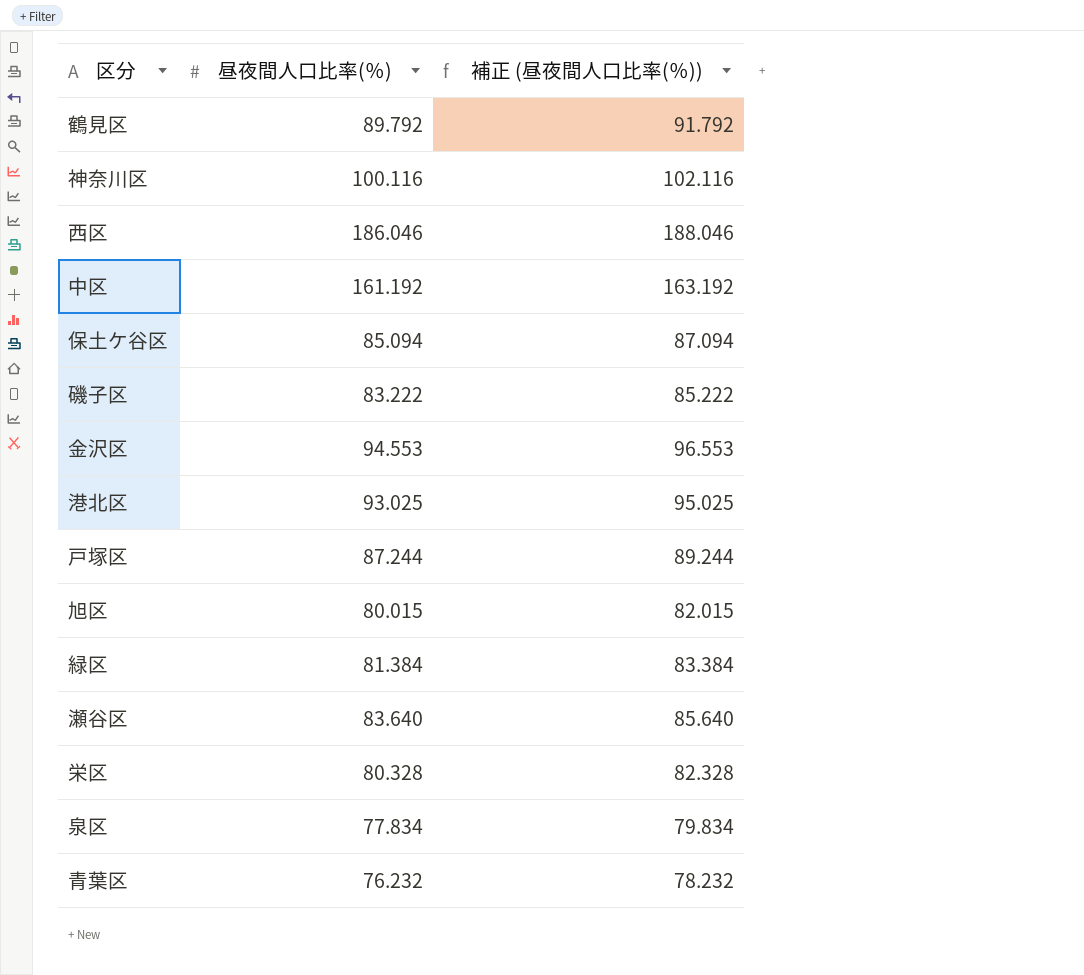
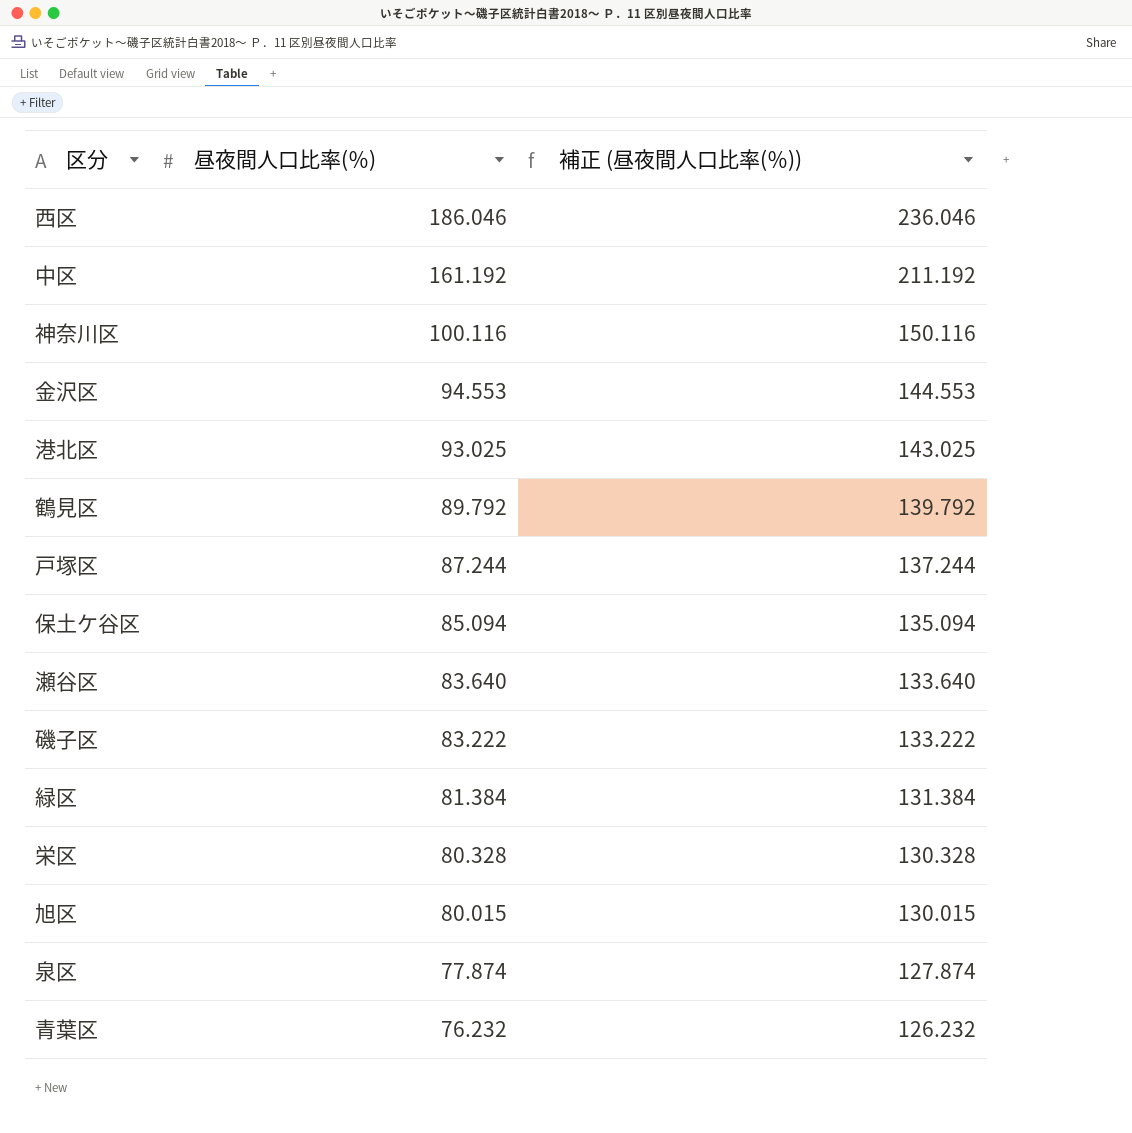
row order: none -> 昼夜間人口比率(％) descending
column 補正 (昼夜間人口比率(％)) | formula: [昼夜間人口比率(％)] + 2 -> [昼夜間人口比率(％)] + 50
泉区 | 昼夜間人口比率(％): 77.834 -> 77.874

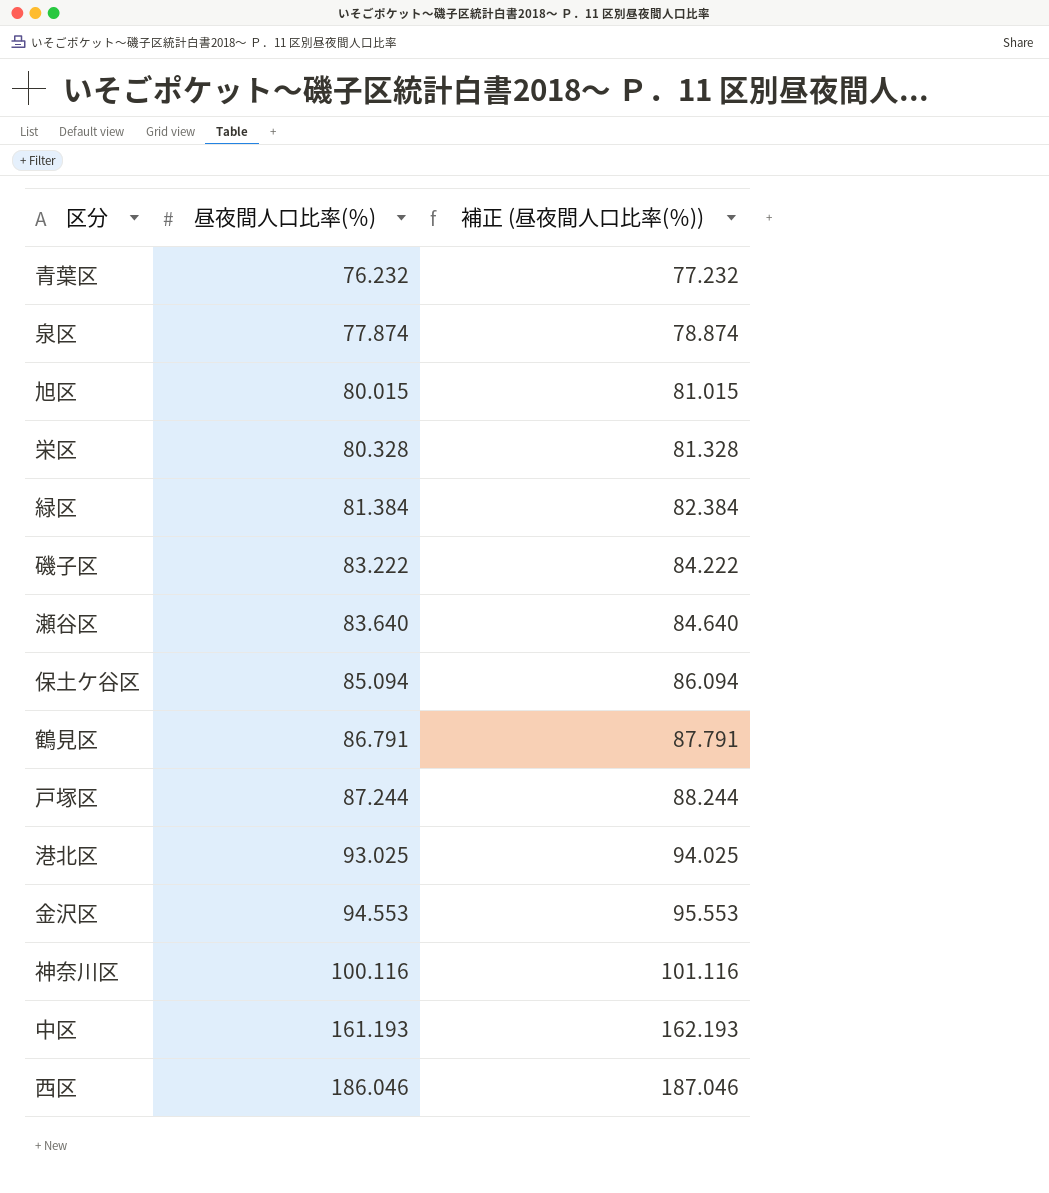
row order: 昼夜間人口比率(％) descending -> 昼夜間人口比率(％) ascending
column 補正 (昼夜間人口比率(％)) | formula: [昼夜間人口比率(％)] + 50 -> [昼夜間人口比率(％)] + 1
鶴見区 | 昼夜間人口比率(％): 89.792 -> 86.791
中区 | 昼夜間人口比率(％): 161.192 -> 161.193

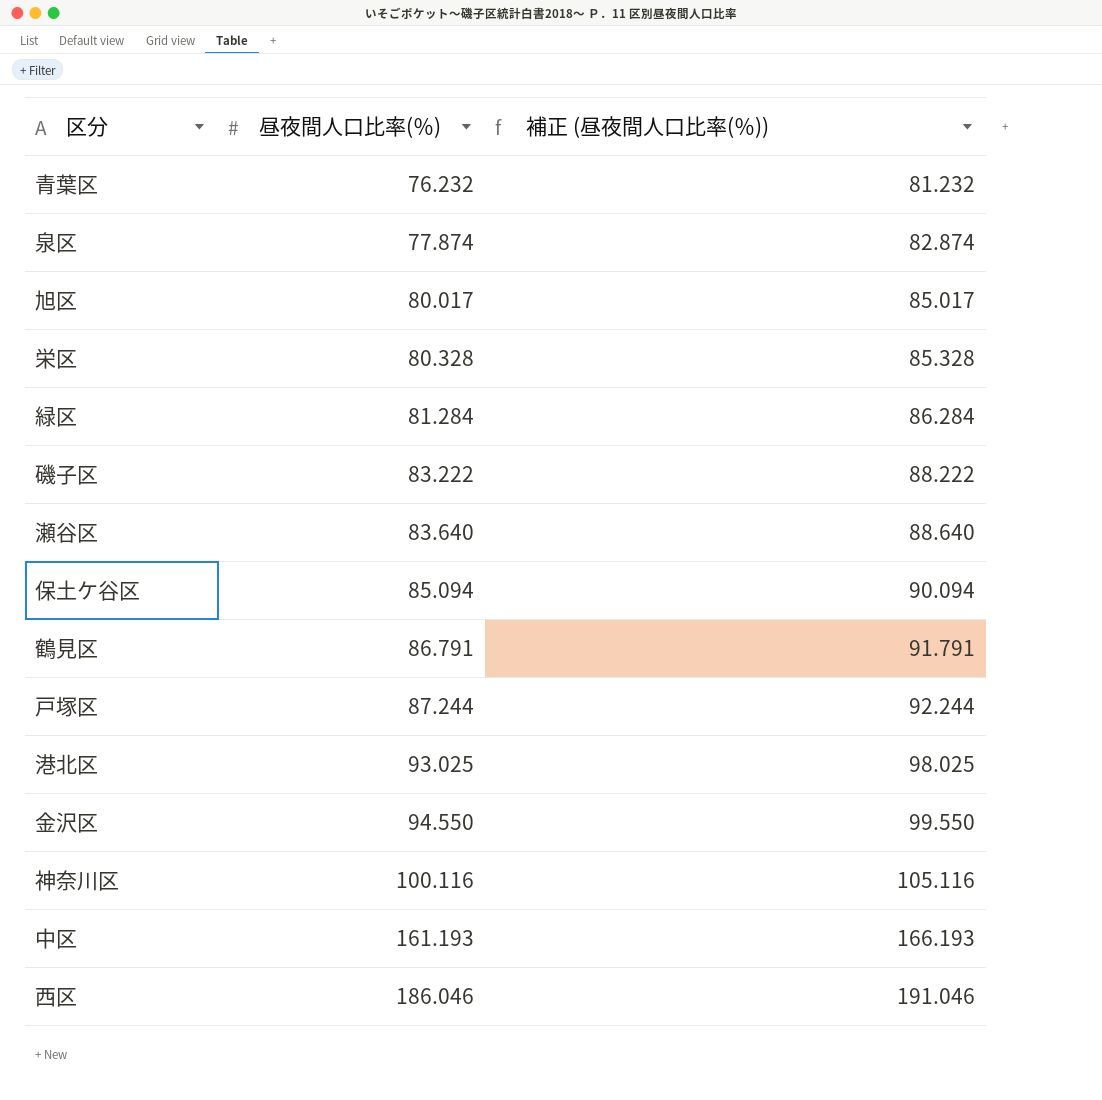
column 補正 (昼夜間人口比率(％)) | formula: [昼夜間人口比率(％)] + 1 -> [昼夜間人口比率(％)] + 5
旭区 | 昼夜間人口比率(％): 80.015 -> 80.017
緑区 | 昼夜間人口比率(％): 81.384 -> 81.284
金沢区 | 昼夜間人口比率(％): 94.553 -> 94.550

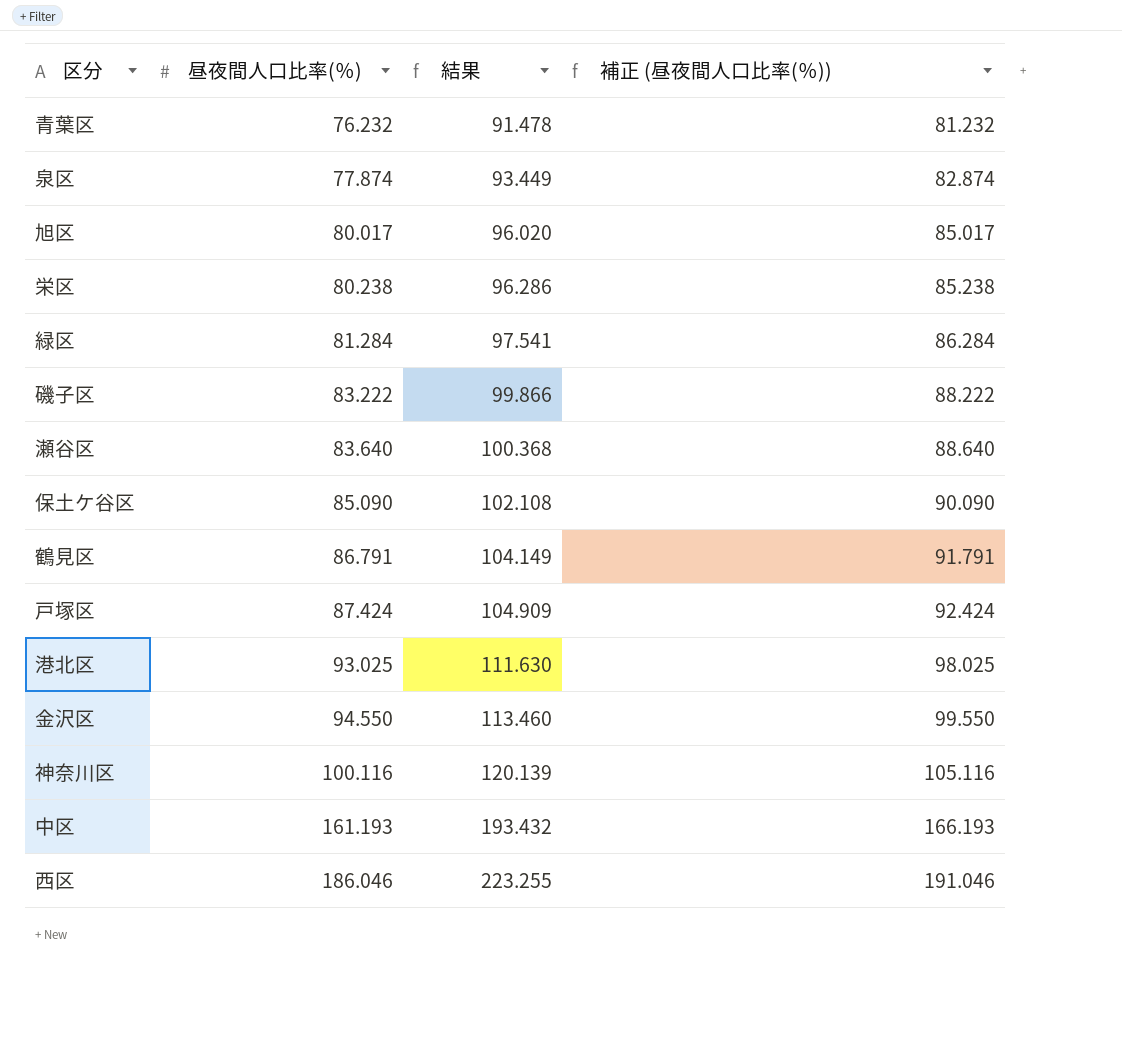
column 結果 | formula: none -> [昼夜間人口比率(％)] * 1.2
栄区 | 昼夜間人口比率(％): 80.328 -> 80.238
栄区 | 補正 (昼夜間人口比率(％)): 85.328 -> 85.238
保土ケ谷区 | 昼夜間人口比率(％): 85.094 -> 85.090
保土ケ谷区 | 補正 (昼夜間人口比率(％)): 90.094 -> 90.090
戸塚区 | 昼夜間人口比率(％): 87.244 -> 87.424
戸塚区 | 補正 (昼夜間人口比率(％)): 92.244 -> 92.424

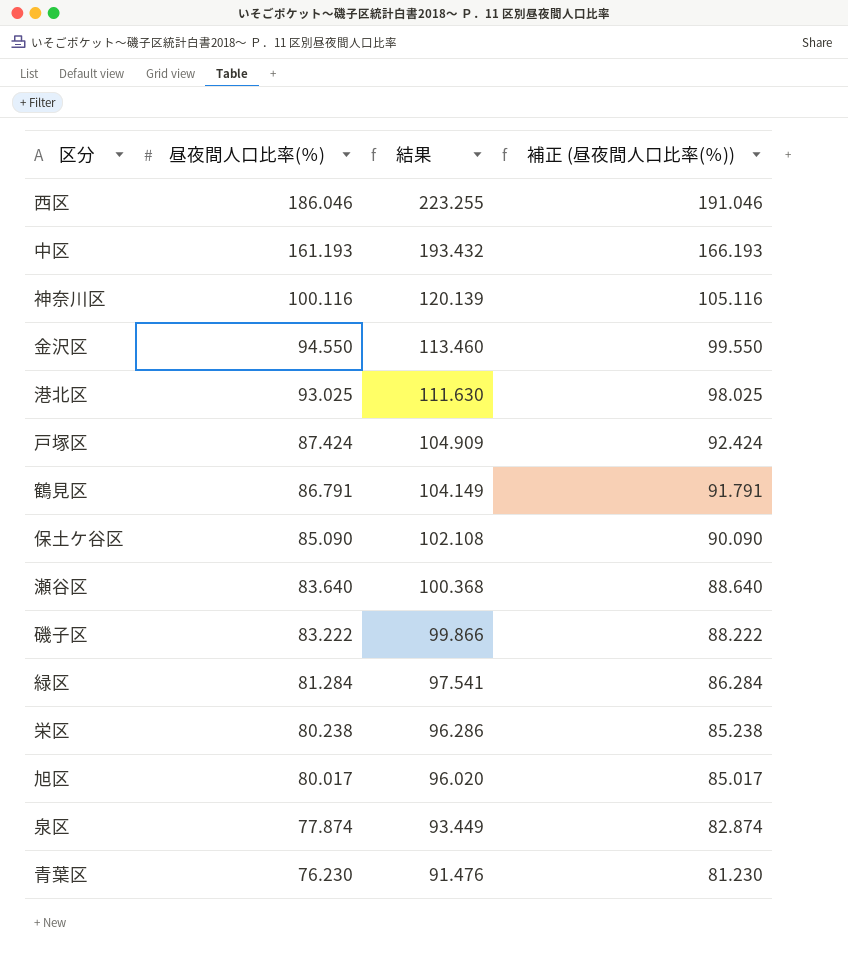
row order: 昼夜間人口比率(％) ascending -> 昼夜間人口比率(％) descending
青葉区 | 昼夜間人口比率(％): 76.232 -> 76.230
青葉区 | 結果: 91.478 -> 91.476
青葉区 | 補正 (昼夜間人口比率(％)): 81.232 -> 81.230

